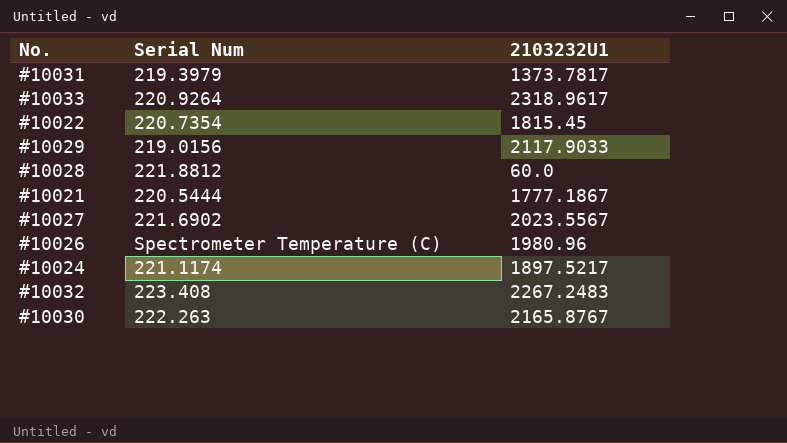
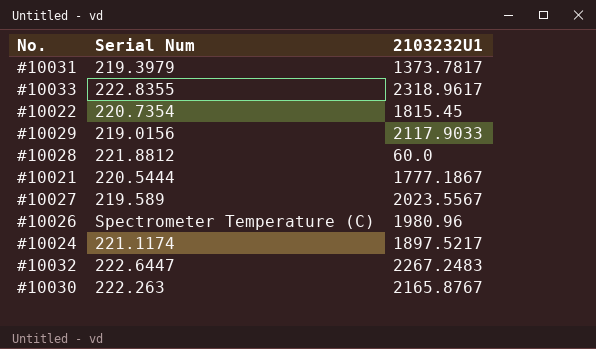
#10033 | Serial Num: 220.9264 -> 222.8355
#10027 | Serial Num: 221.6902 -> 219.589
#10032 | Serial Num: 223.408 -> 222.6447

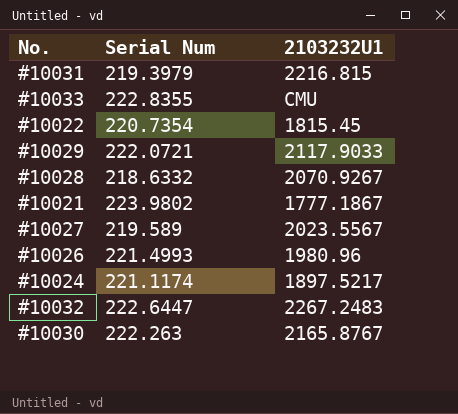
#10031 | 2103232U1: 1373.7817 -> 2216.815
#10033 | 2103232U1: 2318.9617 -> CMU
#10029 | Serial Num: 219.0156 -> 222.0721
#10028 | Serial Num: 221.8812 -> 218.6332
#10028 | 2103232U1: 60.0 -> 2070.9267
#10021 | Serial Num: 220.5444 -> 223.9802
#10026 | Serial Num: Spectrometer Temperature (C) -> 221.4993

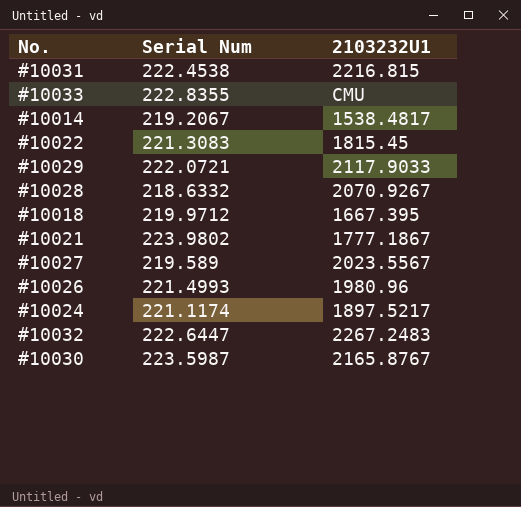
#10031 | Serial Num: 219.3979 -> 222.4538
row #10014: none -> 219.2067 | 1538.4817
#10022 | Serial Num: 220.7354 -> 221.3083
row #10018: none -> 219.9712 | 1667.395
#10030 | Serial Num: 222.263 -> 223.5987

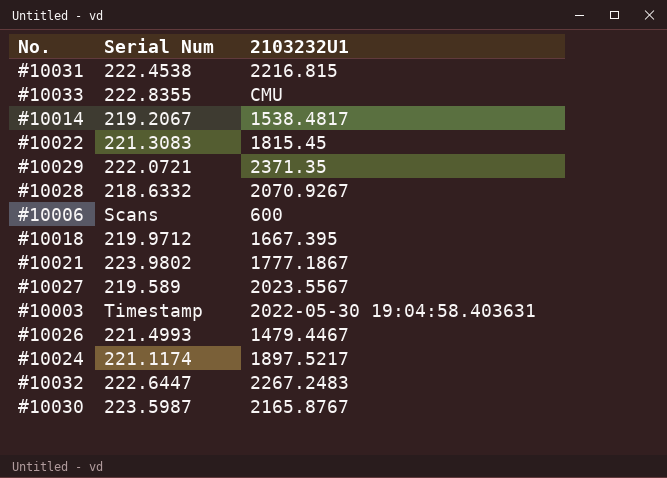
#10029 | 2103232U1: 2117.9033 -> 2371.35
row #10006: none -> Scans | 600
row #10003: none -> Timestamp | 2022-05-30 19:04:58.403631
#10026 | 2103232U1: 1980.96 -> 1479.4467

